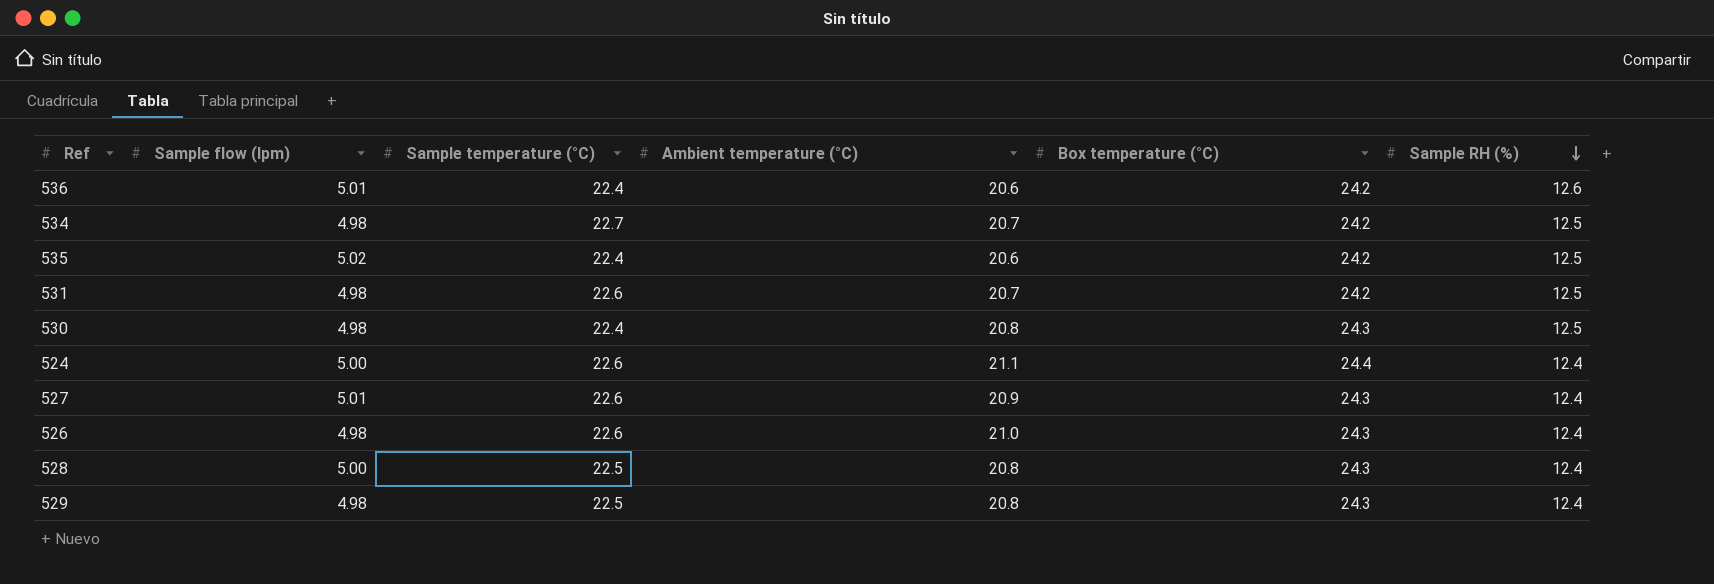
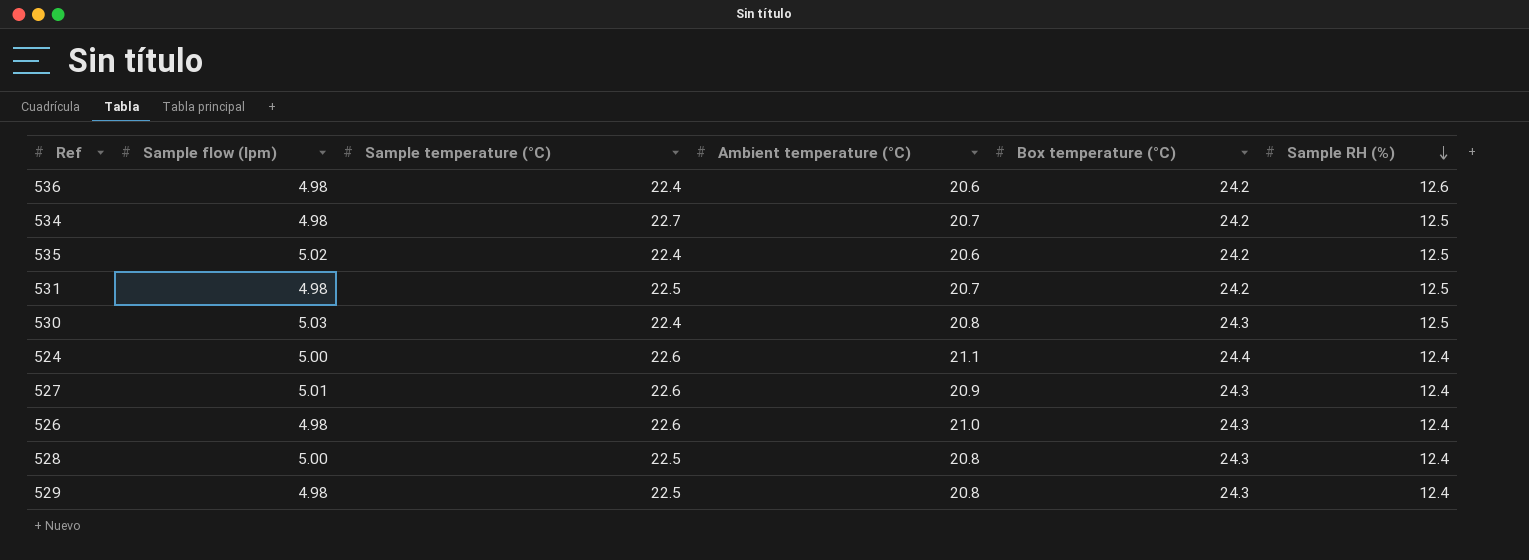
536 | Sample flow (lpm): 5.01 -> 4.98
531 | Sample temperature (°C): 22.6 -> 22.5
530 | Sample flow (lpm): 4.98 -> 5.03

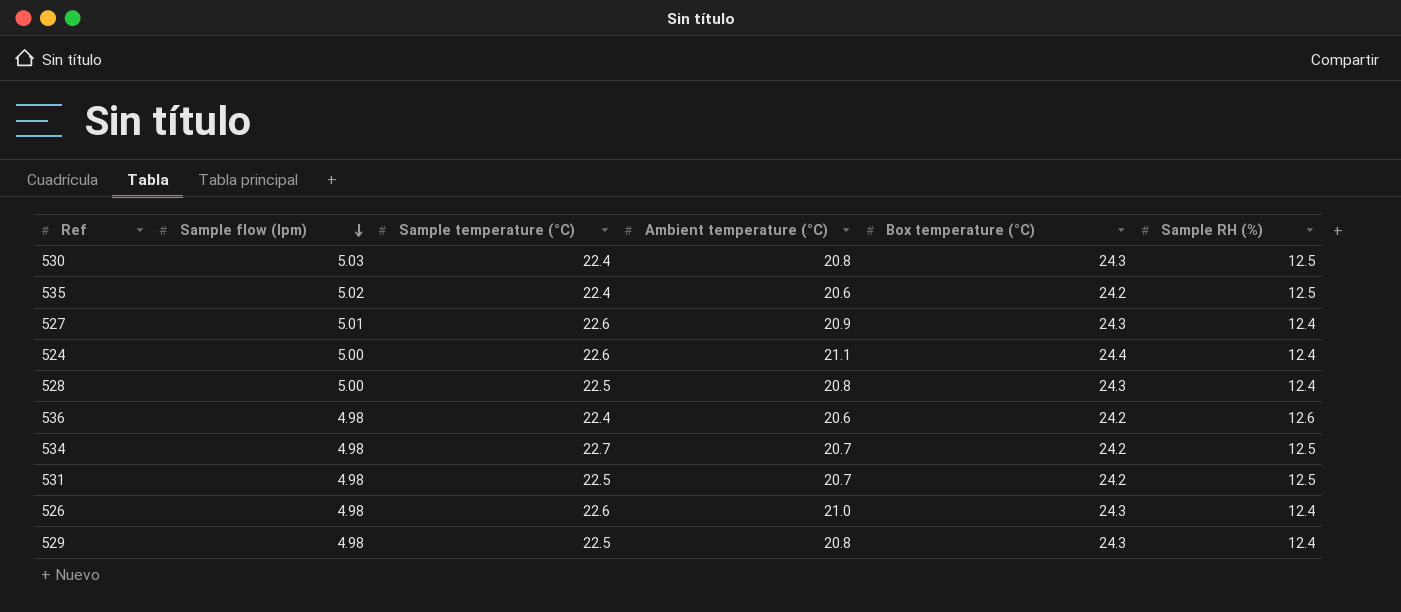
row order: Sample RH (%) descending -> Sample flow (lpm) descending

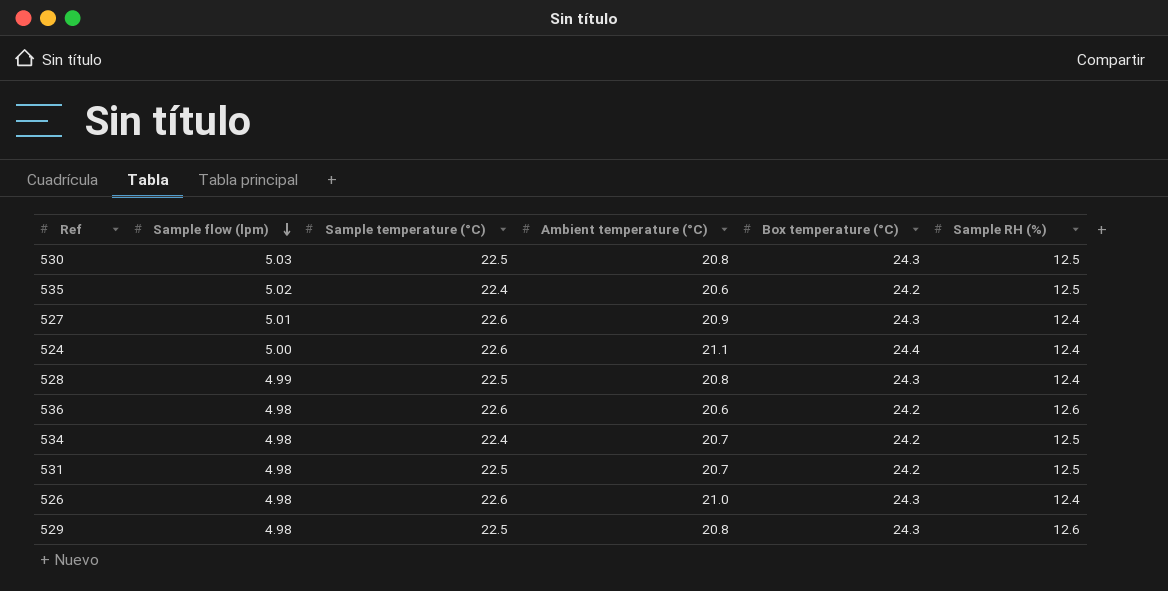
530 | Sample temperature (°C): 22.4 -> 22.5
528 | Sample flow (lpm): 5.00 -> 4.99
536 | Sample temperature (°C): 22.4 -> 22.6
534 | Sample temperature (°C): 22.7 -> 22.4
529 | Sample RH (%): 12.4 -> 12.6

